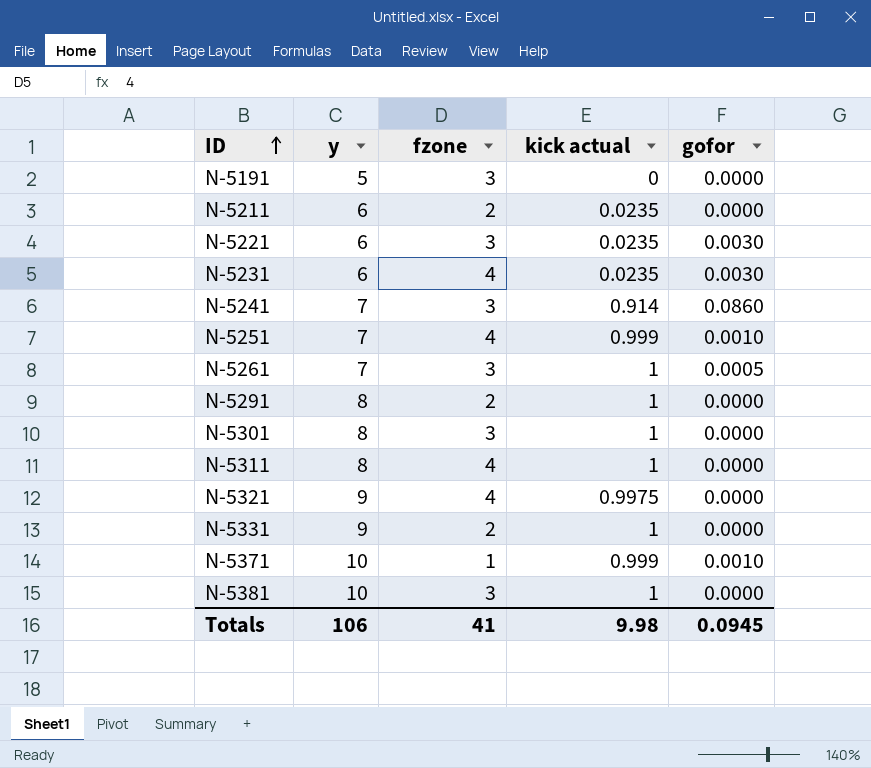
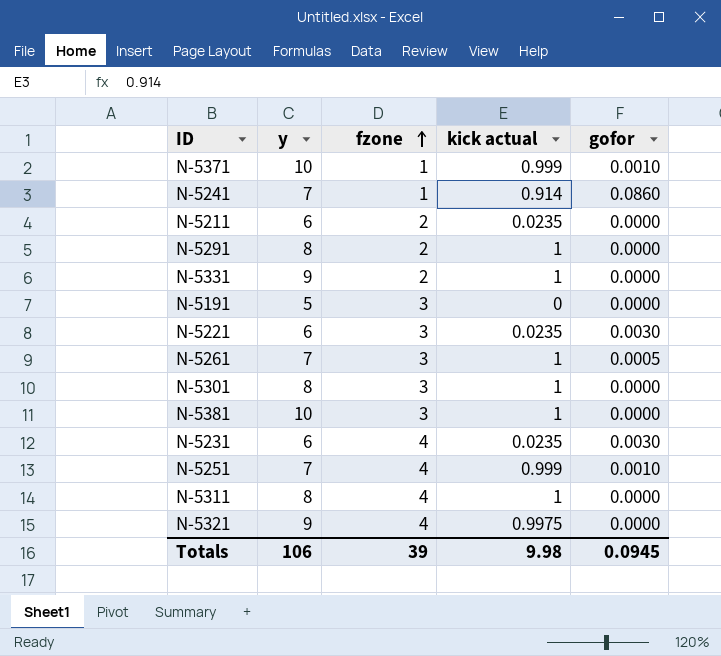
row order: ID ascending -> fzone ascending
N-5241 | fzone: 3 -> 1
Totals | fzone: 41 -> 39

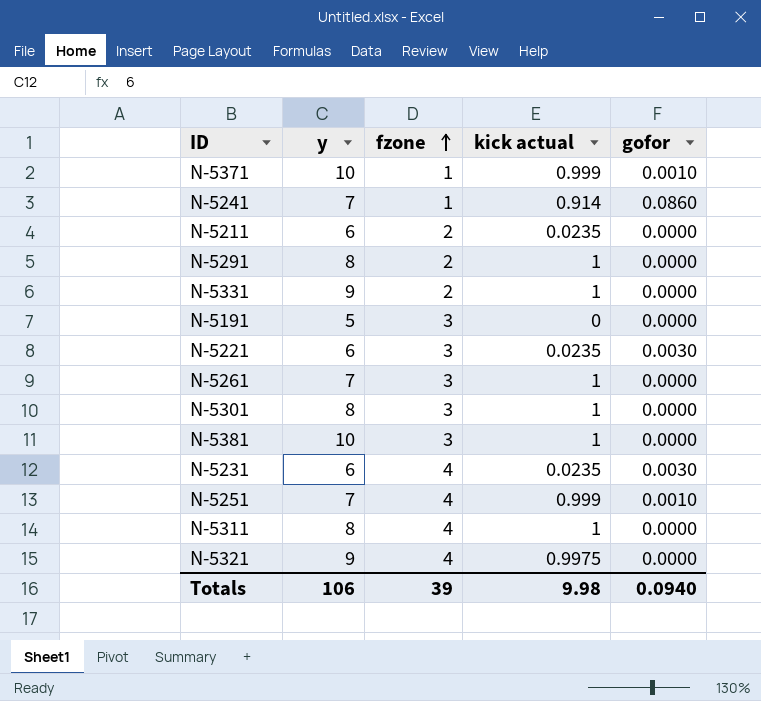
N-5261 | gofor: 0.0005 -> 0.0000
Totals | gofor: 0.0945 -> 0.0940

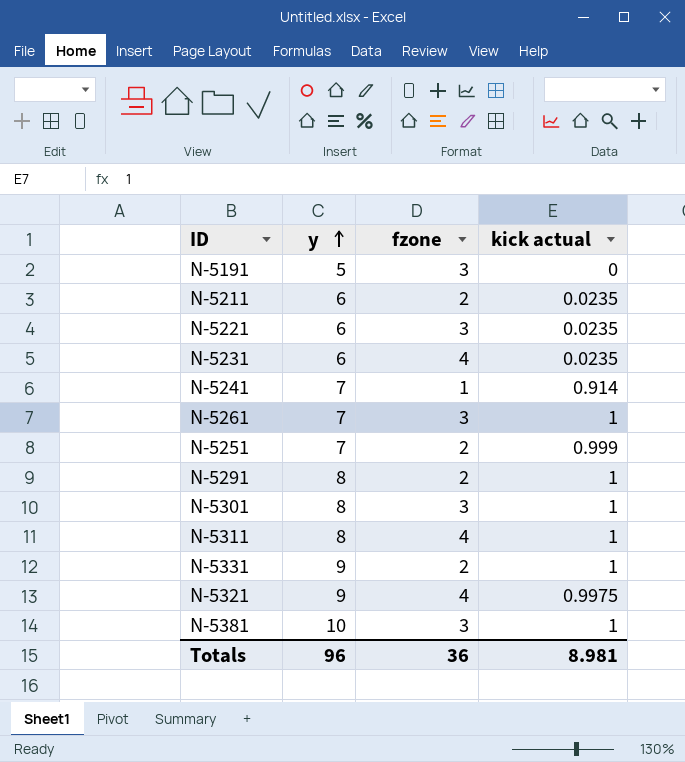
row order: fzone ascending -> y ascending
column gofor | position: 5 -> none
row N-5371: 10 | 1 | 0.999 | 0.0010 -> none
N-5251 | fzone: 4 -> 2
Totals | y: 106 -> 96
Totals | fzone: 39 -> 36
Totals | kick actual: 9.98 -> 8.981

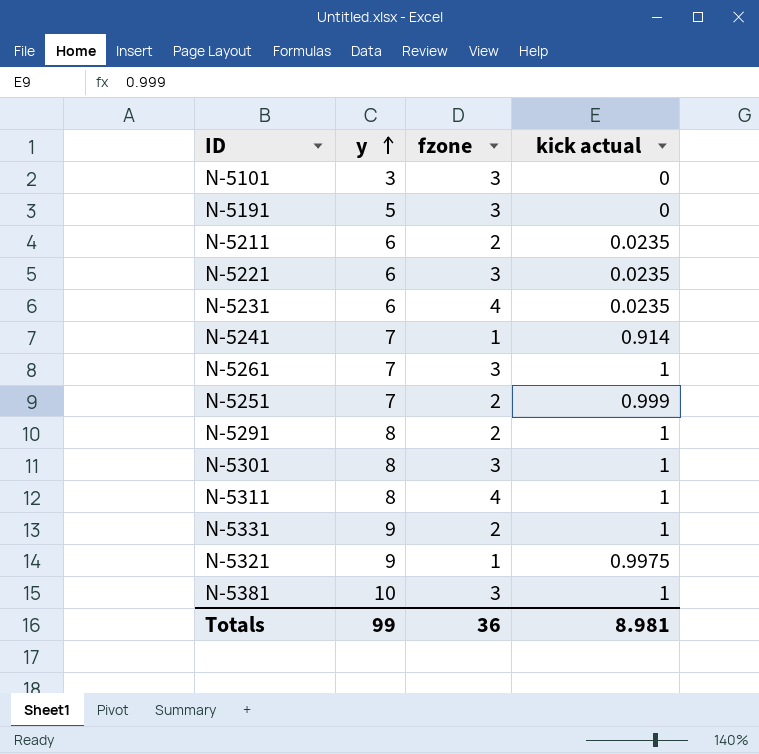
row N-5101: none -> 3 | 3 | 0
N-5321 | fzone: 4 -> 1
Totals | y: 96 -> 99

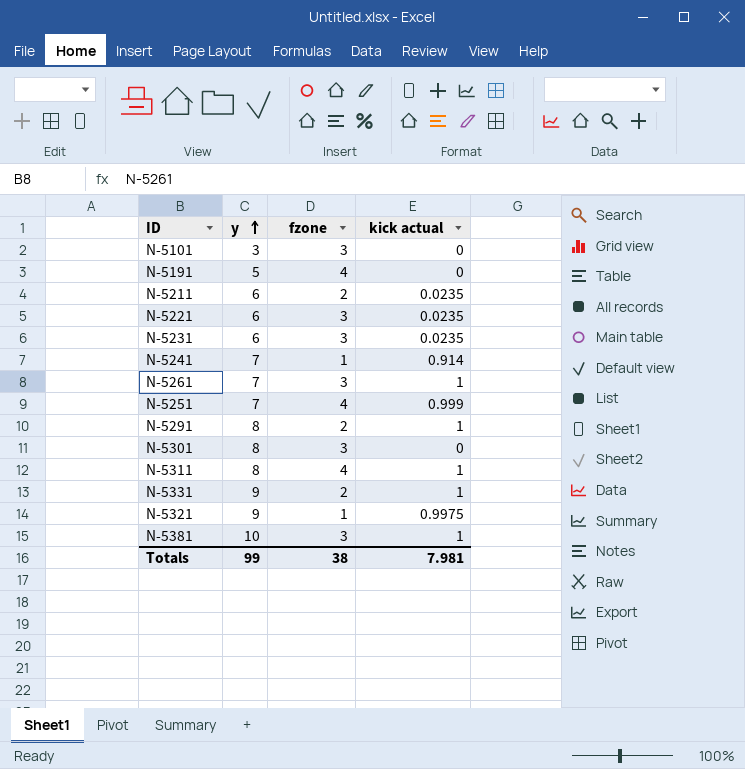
N-5191 | fzone: 3 -> 4
N-5231 | fzone: 4 -> 3
N-5251 | fzone: 2 -> 4
N-5301 | kick actual: 1 -> 0
Totals | fzone: 36 -> 38
Totals | kick actual: 8.981 -> 7.981

